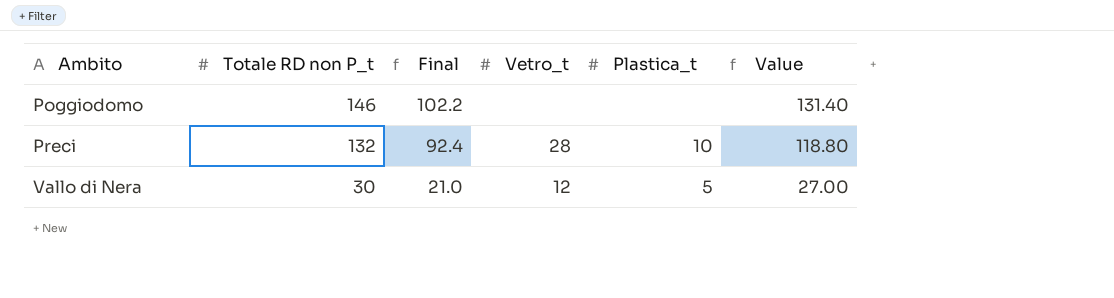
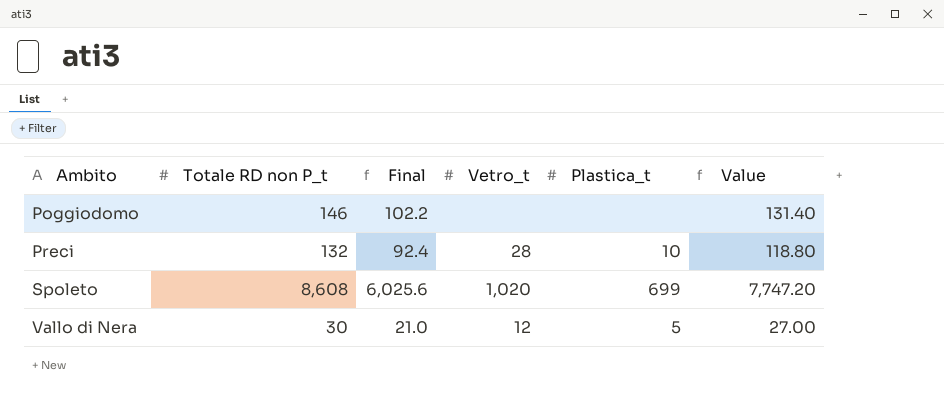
row Spoleto: none -> 8,608 | 6,025.6 | 1,020 | 699 | 7,747.20

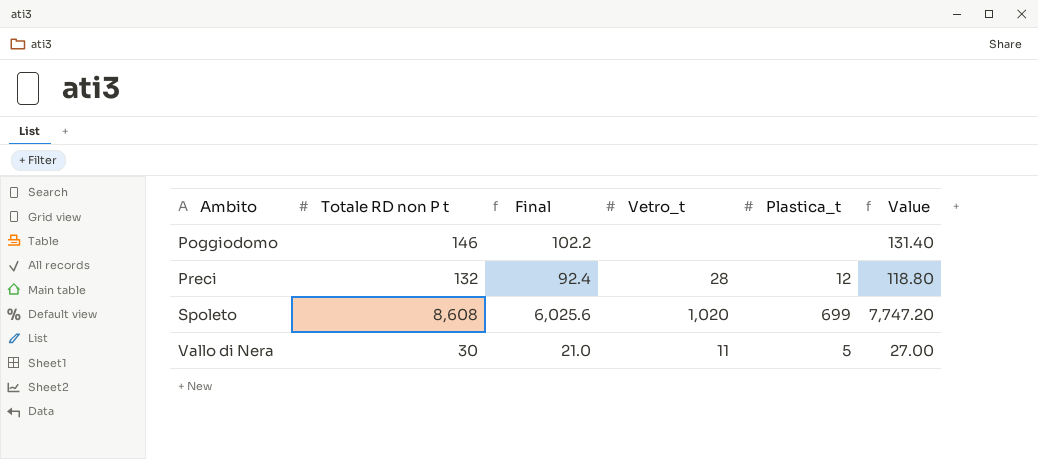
column name: Totale RD non P_t -> Totale RD non P t
Preci | Plastica_t: 10 -> 12
Vallo di Nera | Vetro_t: 12 -> 11

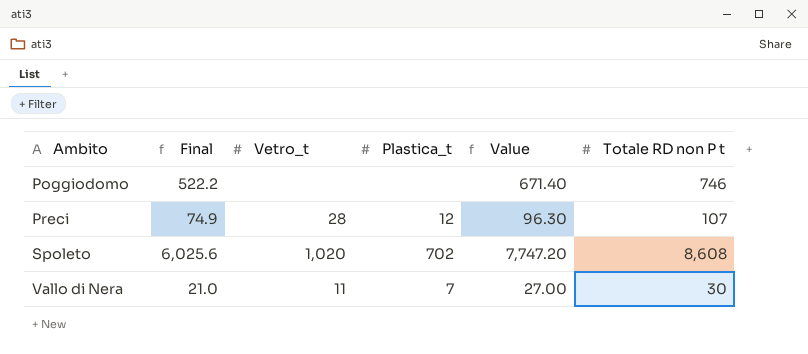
column Totale RD non P t | position: 2 -> 6
Poggiodomo | Final: 102.2 -> 522.2
Poggiodomo | Value: 131.40 -> 671.40
Poggiodomo | Totale RD non P t: 146 -> 746
Preci | Final: 92.4 -> 74.9
Preci | Value: 118.80 -> 96.30
Preci | Totale RD non P t: 132 -> 107
Spoleto | Plastica_t: 699 -> 702
Vallo di Nera | Plastica_t: 5 -> 7

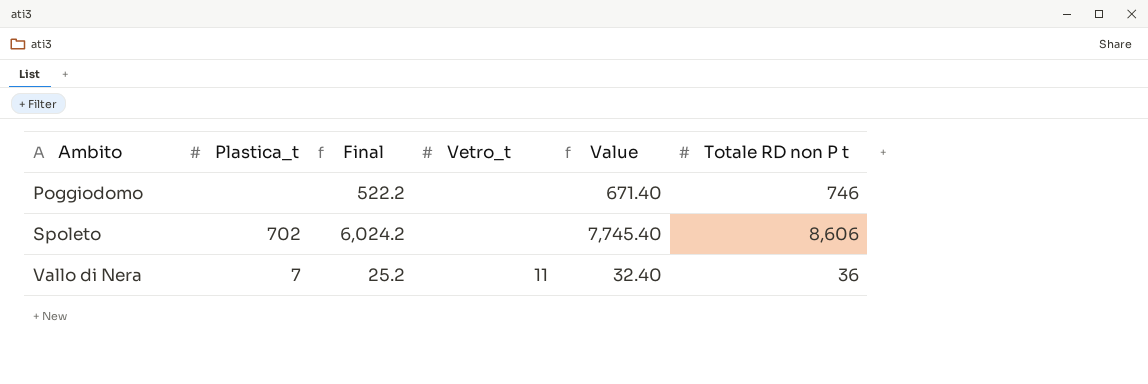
column Plastica_t | position: 4 -> 2
row Preci: 74.9 | 28 | 12 | 96.30 | 107 -> none
Spoleto | Final: 6,025.6 -> 6,024.2
Spoleto | Vetro_t: 1,020 -> none
Spoleto | Value: 7,747.20 -> 7,745.40
Spoleto | Totale RD non P t: 8,608 -> 8,606
Vallo di Nera | Final: 21.0 -> 25.2
Vallo di Nera | Value: 27.00 -> 32.40
Vallo di Nera | Totale RD non P t: 30 -> 36

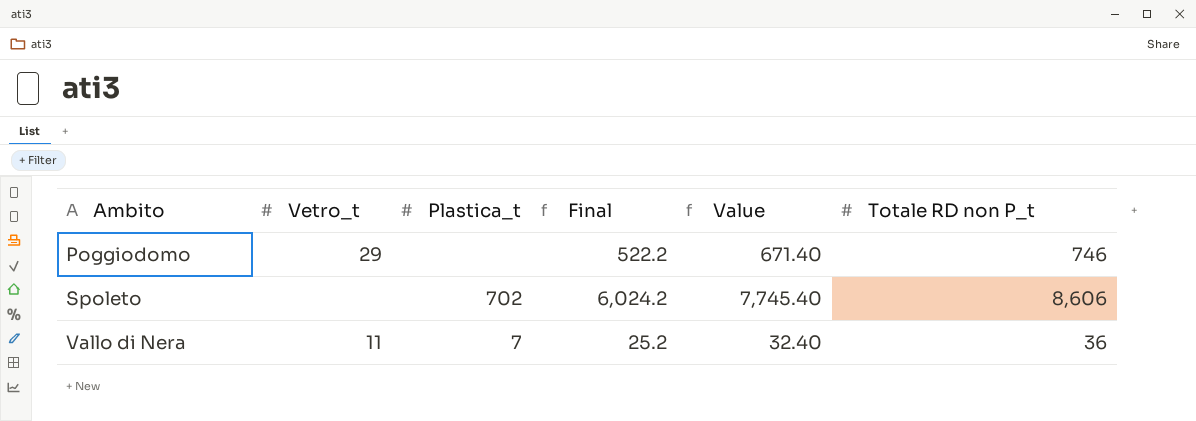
column Vetro_t | position: 4 -> 2
column name: Totale RD non P t -> Totale RD non P_t
Poggiodomo | Vetro_t: none -> 29

